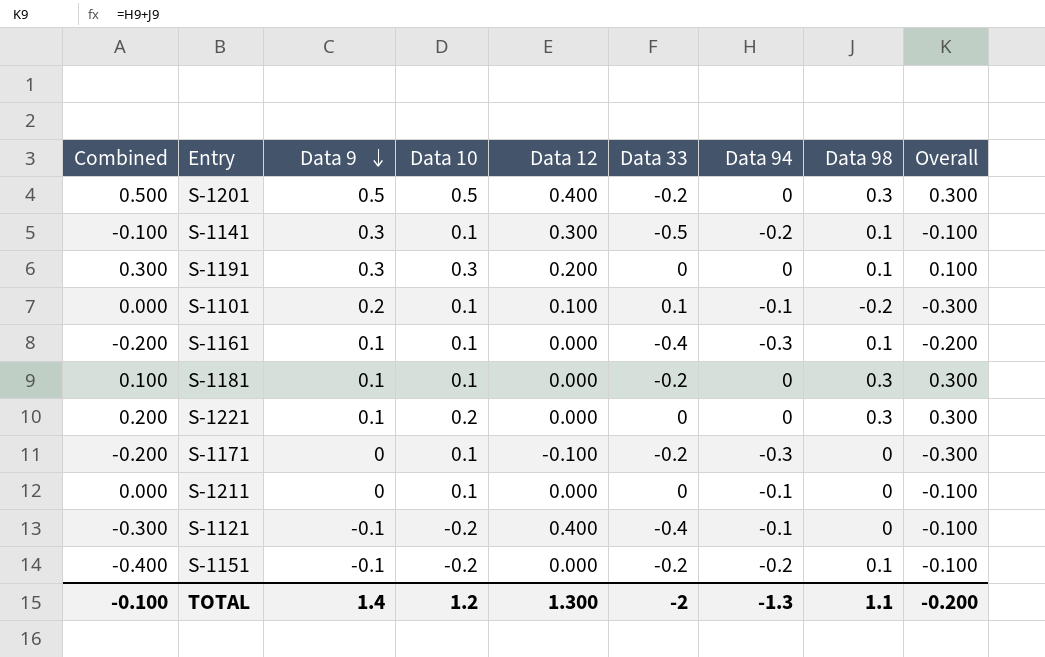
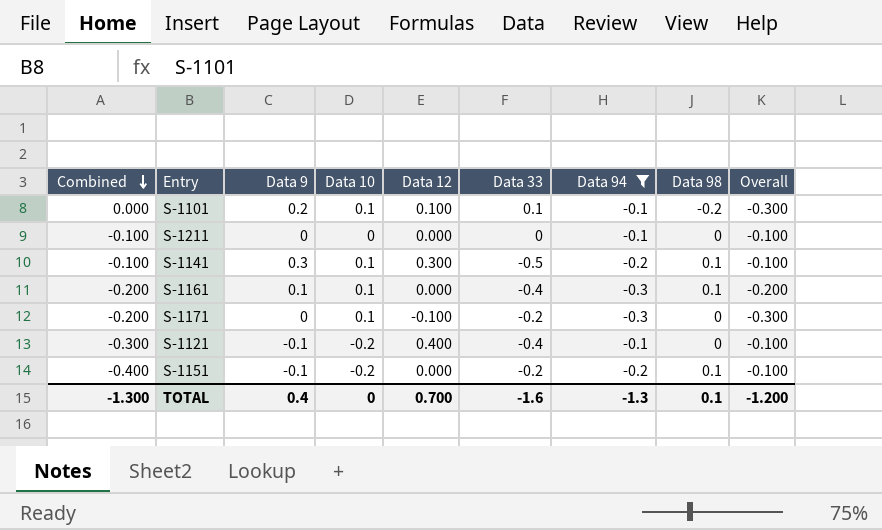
filter: none -> Data 94 != 0
row order: Data 9 descending -> Combined descending
S-1211 | Combined: 0.000 -> -0.100
S-1211 | Data 10: 0.1 -> 0
TOTAL | Combined: -0.100 -> -1.300
TOTAL | Data 9: 1.4 -> 0.4
TOTAL | Data 10: 1.2 -> 0
TOTAL | Data 12: 1.300 -> 0.700
TOTAL | Data 33: -2 -> -1.6
TOTAL | Data 98: 1.1 -> 0.1
TOTAL | Overall: -0.200 -> -1.200

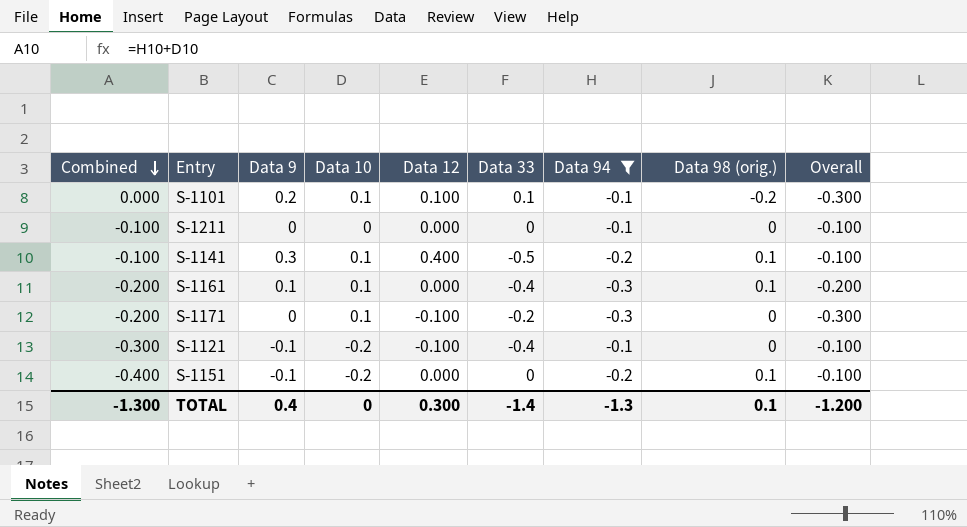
column name: Data 98 -> Data 98 (orig.)
S-1141 | Data 12: 0.300 -> 0.400
S-1121 | Data 12: 0.400 -> -0.100
S-1151 | Data 33: -0.2 -> 0
TOTAL | Data 12: 0.700 -> 0.300
TOTAL | Data 33: -1.6 -> -1.4

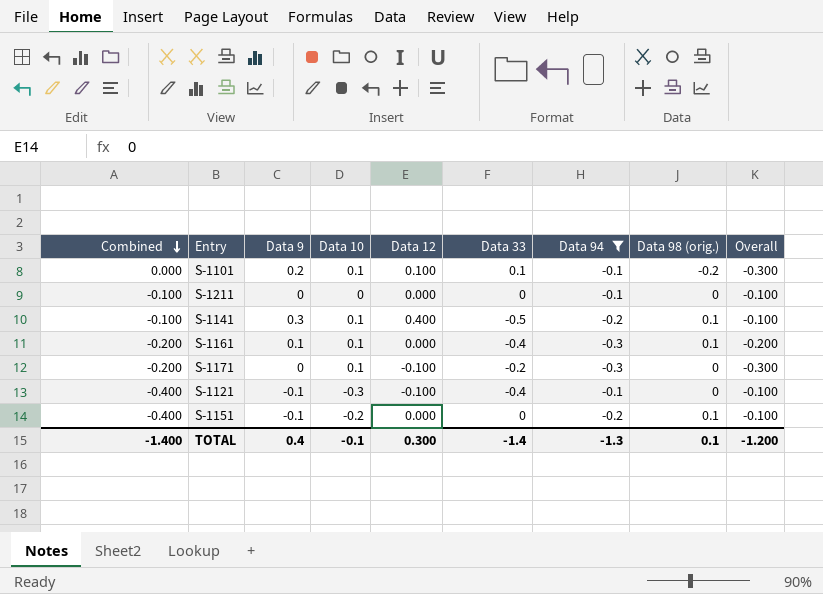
S-1121 | Combined: -0.300 -> -0.400
S-1121 | Data 10: -0.2 -> -0.3
TOTAL | Combined: -1.300 -> -1.400
TOTAL | Data 10: 0 -> -0.1

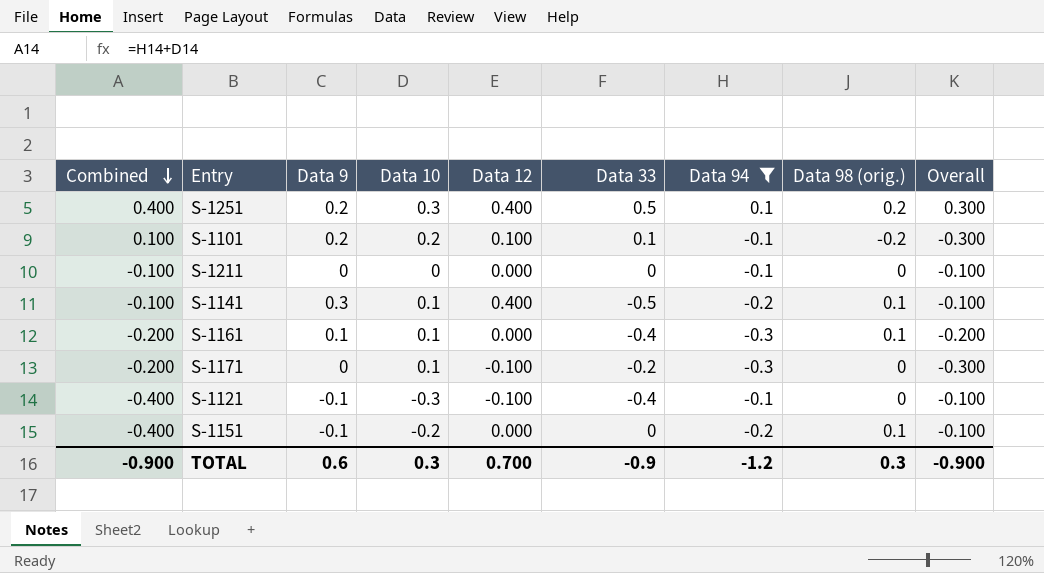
row S-1251: none -> 0.400 | 0.2 | 0.3 | 0.400 | 0.5 | 0.1 | 0.2 | 0.300
S-1101 | Combined: 0.000 -> 0.100
S-1101 | Data 10: 0.1 -> 0.2
TOTAL | Combined: -1.400 -> -0.900
TOTAL | Data 9: 0.4 -> 0.6
TOTAL | Data 10: -0.1 -> 0.3
TOTAL | Data 12: 0.300 -> 0.700
TOTAL | Data 33: -1.4 -> -0.9
TOTAL | Data 94: -1.3 -> -1.2
TOTAL | Data 98 (orig.): 0.1 -> 0.3
TOTAL | Overall: -1.200 -> -0.900

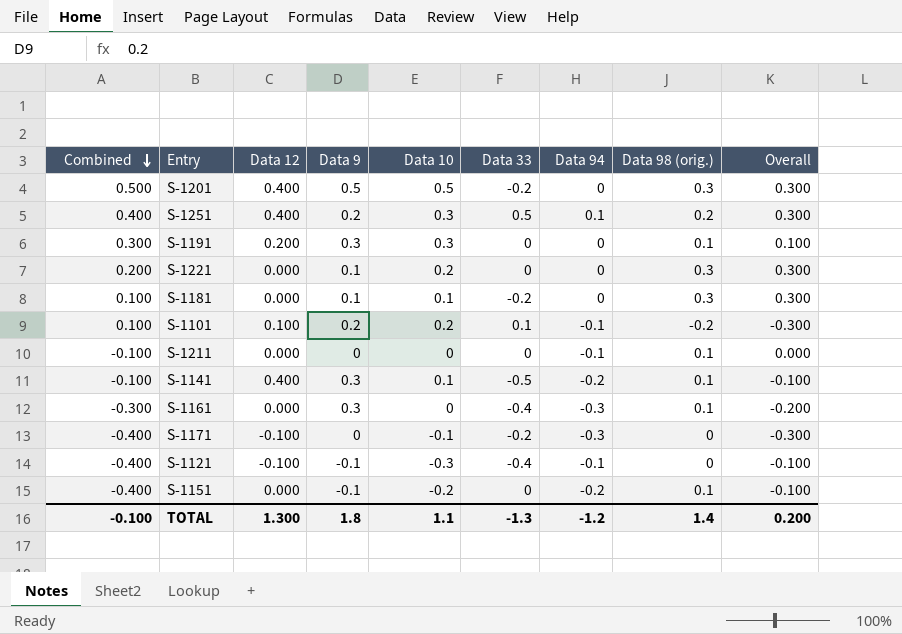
filter: Data 94 != 0 -> none
column Data 12 | position: 5 -> 3
S-1211 | Data 98 (orig.): 0 -> 0.1
S-1211 | Overall: -0.100 -> 0.000
S-1161 | Combined: -0.200 -> -0.300
S-1161 | Data 9: 0.1 -> 0.3
S-1161 | Data 10: 0.1 -> 0
S-1171 | Combined: -0.200 -> -0.400
S-1171 | Data 10: 0.1 -> -0.1
TOTAL | Combined: -0.900 -> -0.100
TOTAL | Data 12: 0.700 -> 1.300
TOTAL | Data 9: 0.6 -> 1.8
TOTAL | Data 10: 0.3 -> 1.1
TOTAL | Data 33: -0.9 -> -1.3
TOTAL | Data 98 (orig.): 0.3 -> 1.4
TOTAL | Overall: -0.900 -> 0.200

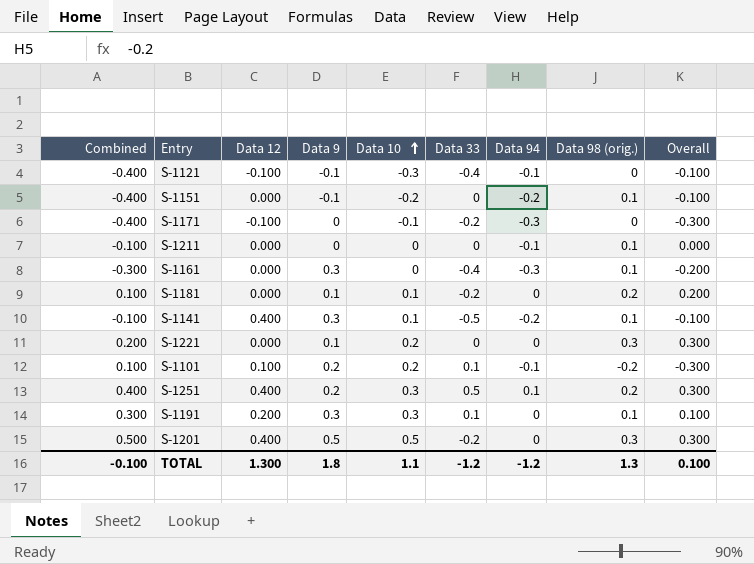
row order: Combined descending -> Data 10 ascending
S-1181 | Data 98 (orig.): 0.3 -> 0.2
S-1181 | Overall: 0.300 -> 0.200
S-1191 | Data 33: 0 -> 0.1
TOTAL | Data 33: -1.3 -> -1.2
TOTAL | Data 98 (orig.): 1.4 -> 1.3
TOTAL | Overall: 0.200 -> 0.100

